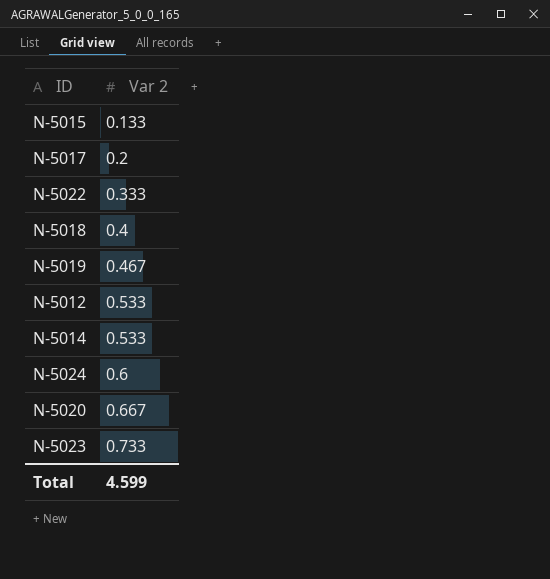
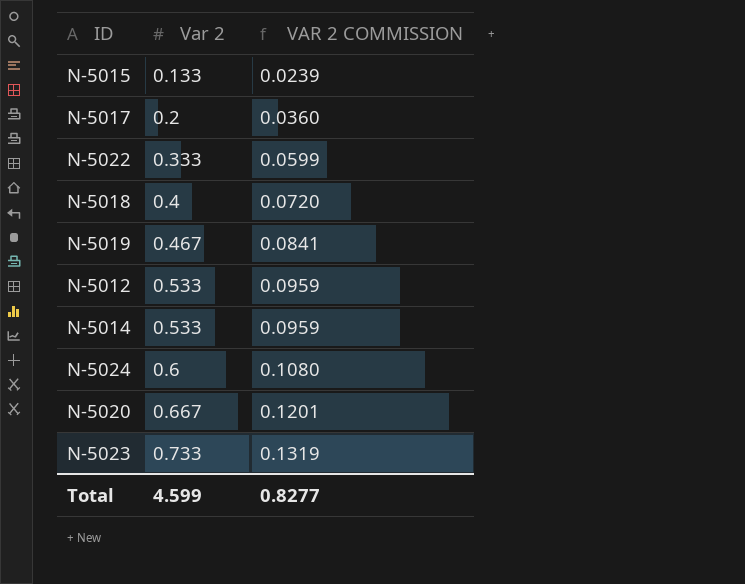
column VAR 2 COMMISSION | formula: none -> [Var 2] * 0.18

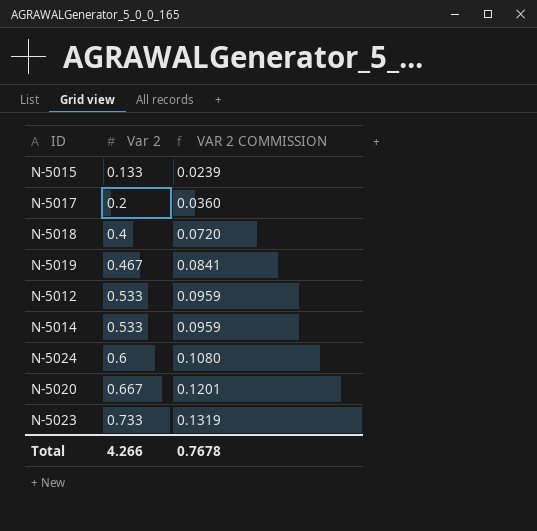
row N-5022: 0.333 | 0.0599 -> none
Total | Var 2: 4.599 -> 4.266
Total | VAR 2 COMMISSION: 0.8277 -> 0.7678

